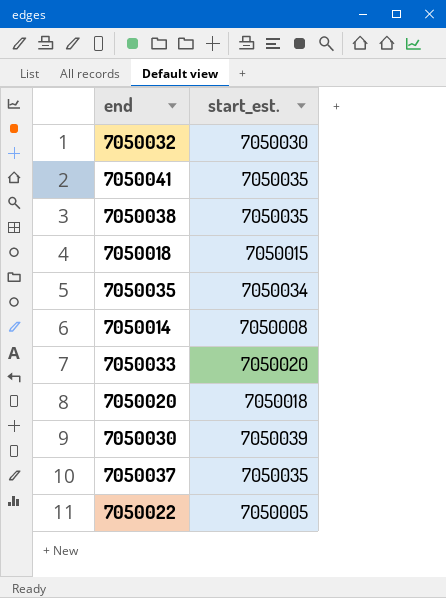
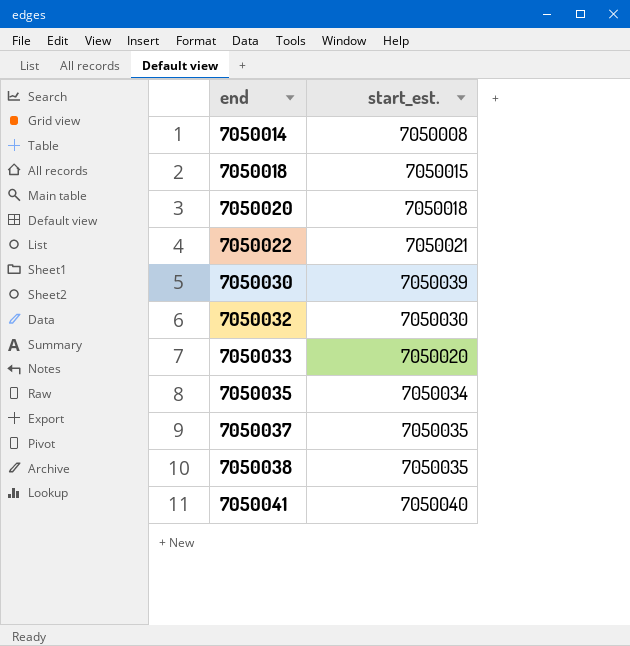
row order: none -> end ascending
7050022 | start_est.: 7050005 -> 7050021
7050041 | start_est.: 7050035 -> 7050040

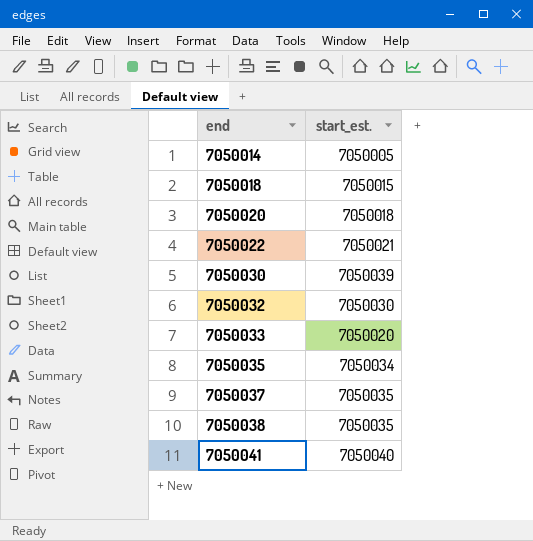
7050014 | start_est.: 7050008 -> 7050005

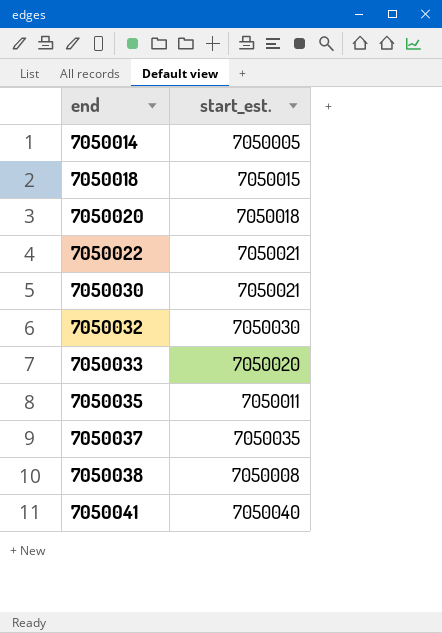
7050030 | start_est.: 7050039 -> 7050021
7050035 | start_est.: 7050034 -> 7050011
7050038 | start_est.: 7050035 -> 7050008

